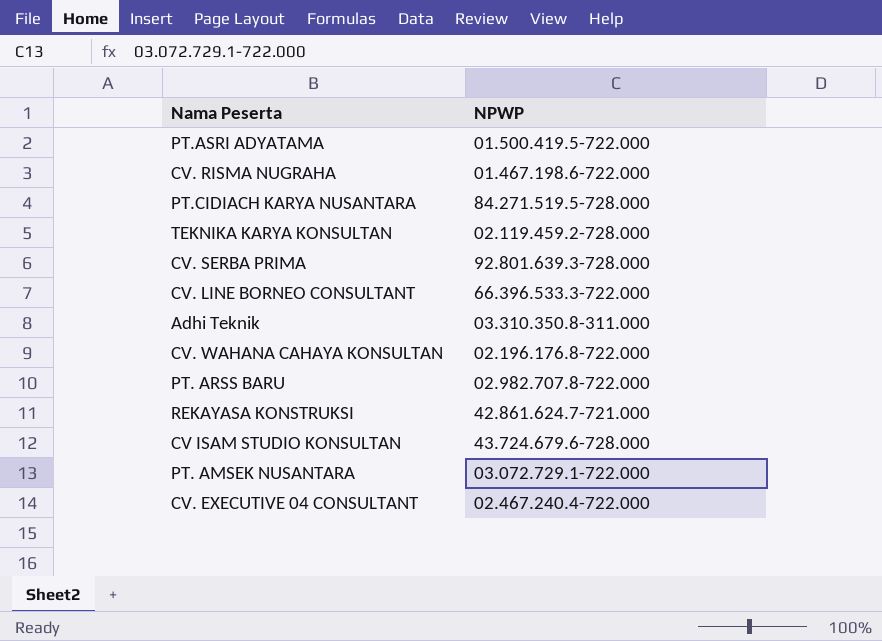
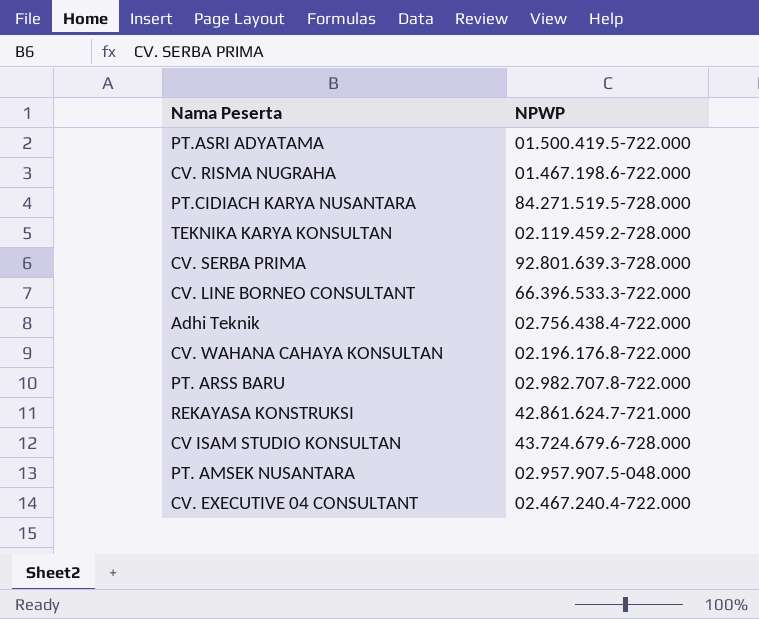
Adhi Teknik | NPWP: 03.310.350.8-311.000 -> 02.756.438.4-722.000
PT. AMSEK NUSANTARA | NPWP: 03.072.729.1-722.000 -> 02.957.907.5-048.000

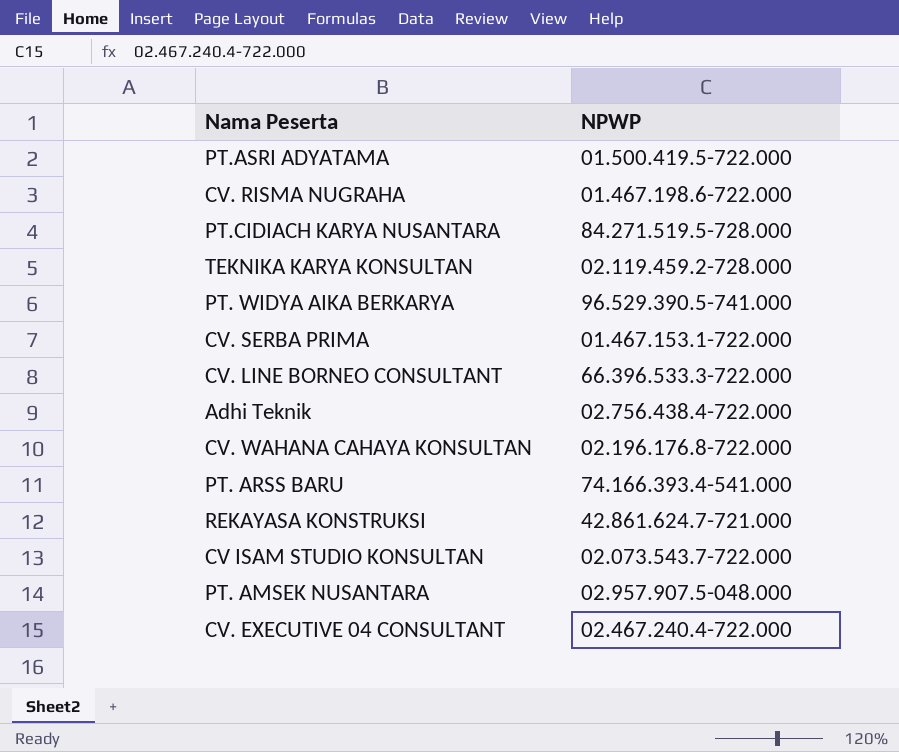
row PT. WIDYA AIKA BERKARYA: none -> 96.529.390.5-741.000
CV. SERBA PRIMA | NPWP: 92.801.639.3-728.000 -> 01.467.153.1-722.000
PT. ARSS BARU | NPWP: 02.982.707.8-722.000 -> 74.166.393.4-541.000
CV ISAM STUDIO KONSULTAN | NPWP: 43.724.679.6-728.000 -> 02.073.543.7-722.000

